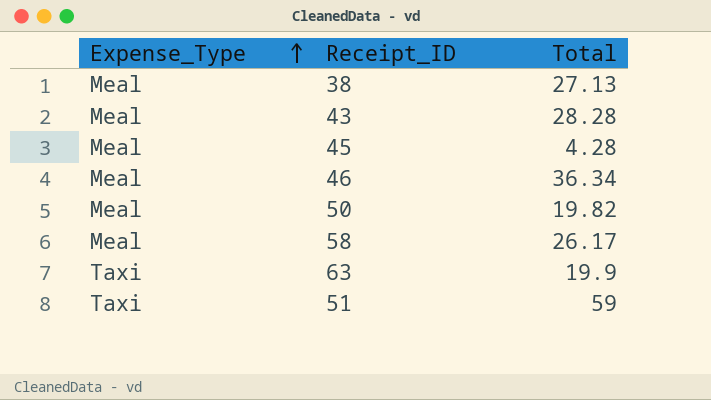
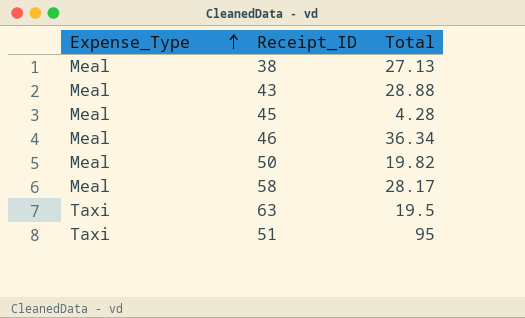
43 | Total: 28.28 -> 28.88
58 | Total: 26.17 -> 28.17
63 | Total: 19.9 -> 19.5
51 | Total: 59 -> 95

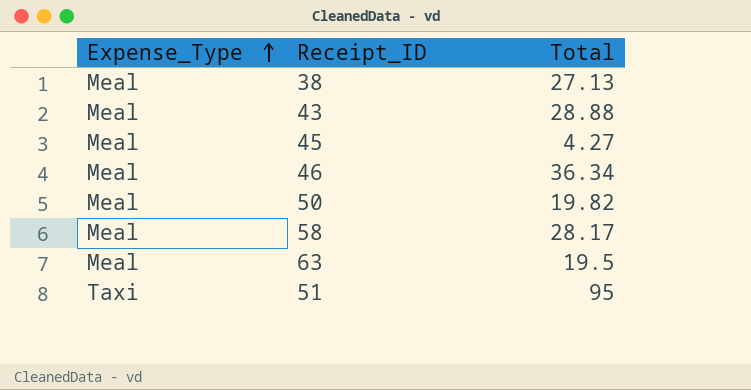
45 | Total: 4.28 -> 4.27
63 | Expense_Type: Taxi -> Meal

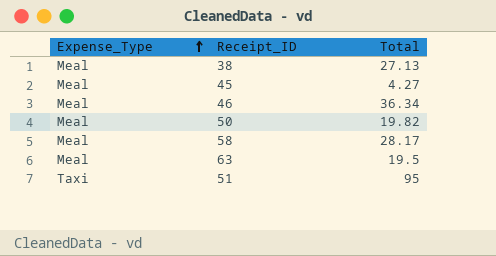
row 43: Meal | 28.88 -> none

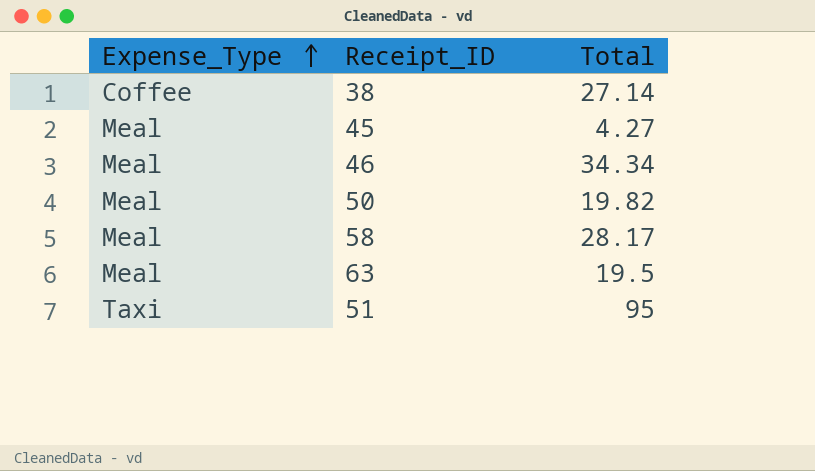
38 | Expense_Type: Meal -> Coffee
38 | Total: 27.13 -> 27.14
46 | Total: 36.34 -> 34.34

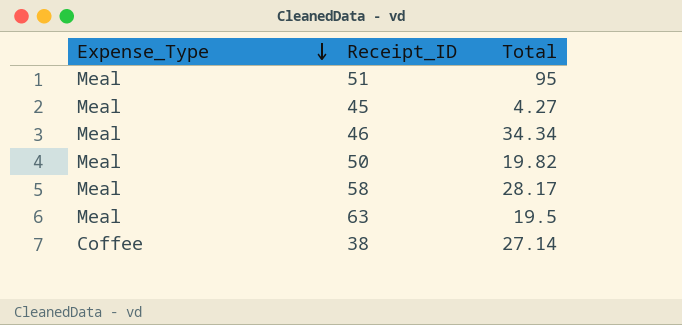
row order: Expense_Type ascending -> Expense_Type descending
51 | Expense_Type: Taxi -> Meal

